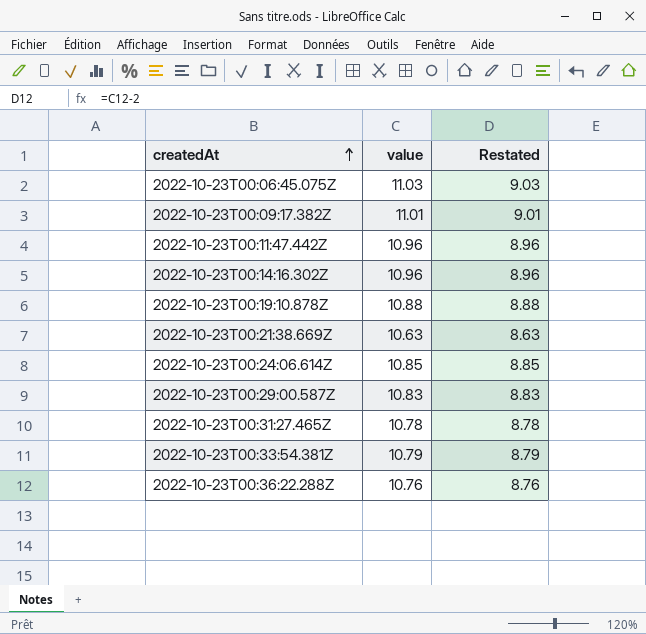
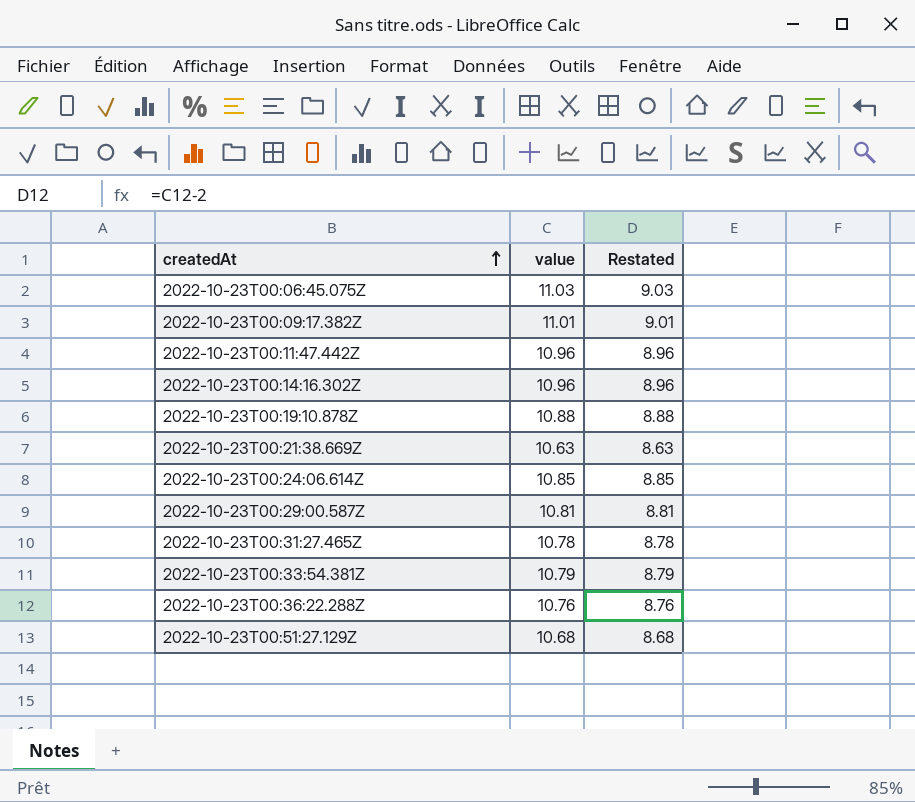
2022-10-23T00:29:00.587Z | value: 10.83 -> 10.81
2022-10-23T00:29:00.587Z | Restated: 8.83 -> 8.81
row 2022-10-23T00:51:27.129Z: none -> 10.68 | 8.68

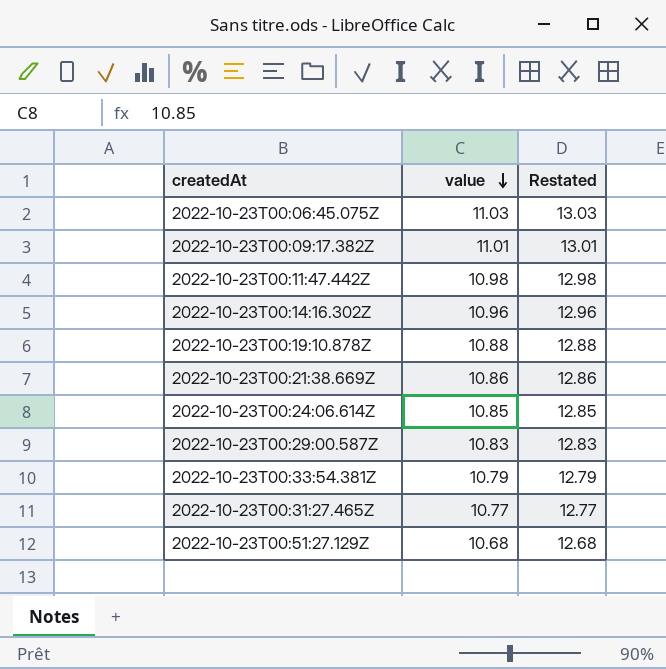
row order: createdAt ascending -> value descending
column Restated | formula: [value] - 2 -> [value] + 2
row 2022-10-23T00:36:22.288Z: 10.76 | 8.76 -> none
2022-10-23T00:11:47.442Z | value: 10.96 -> 10.98
2022-10-23T00:21:38.669Z | value: 10.63 -> 10.86
2022-10-23T00:29:00.587Z | value: 10.81 -> 10.83
2022-10-23T00:31:27.465Z | value: 10.78 -> 10.77

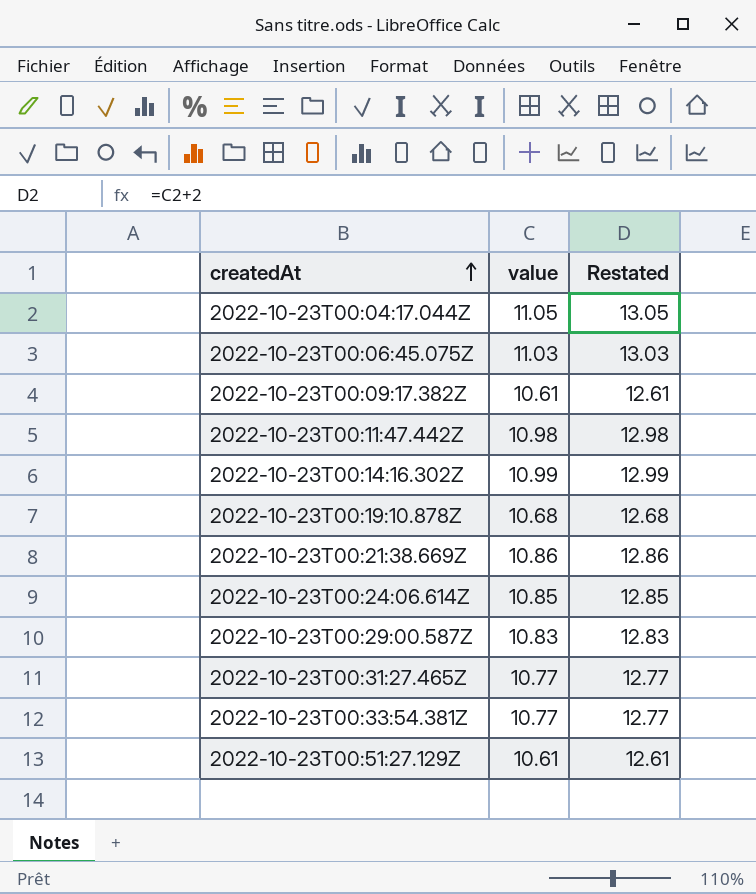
row order: value descending -> createdAt ascending
row 2022-10-23T00:04:17.044Z: none -> 11.05 | 13.05
2022-10-23T00:09:17.382Z | value: 11.01 -> 10.61
2022-10-23T00:09:17.382Z | Restated: 13.01 -> 12.61
2022-10-23T00:14:16.302Z | value: 10.96 -> 10.99
2022-10-23T00:14:16.302Z | Restated: 12.96 -> 12.99
2022-10-23T00:19:10.878Z | value: 10.88 -> 10.68
2022-10-23T00:19:10.878Z | Restated: 12.88 -> 12.68
2022-10-23T00:33:54.381Z | value: 10.79 -> 10.77
2022-10-23T00:33:54.381Z | Restated: 12.79 -> 12.77
2022-10-23T00:51:27.129Z | value: 10.68 -> 10.61
2022-10-23T00:51:27.129Z | Restated: 12.68 -> 12.61

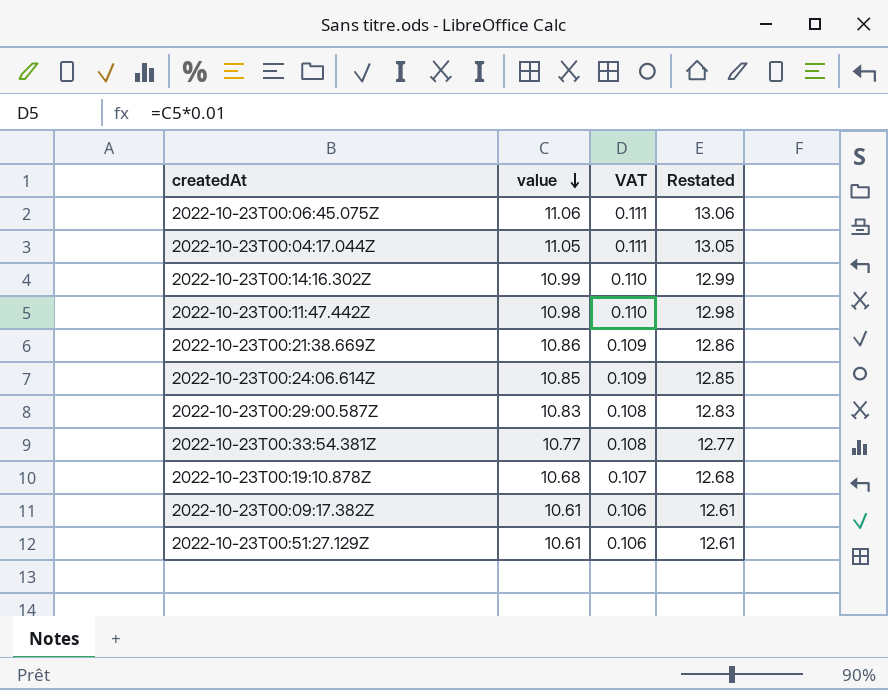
row order: createdAt ascending -> value descending
column VAT | formula: none -> [value] * 0.01
row 2022-10-23T00:31:27.465Z: 10.77 | 12.77 -> none
2022-10-23T00:06:45.075Z | value: 11.03 -> 11.06
2022-10-23T00:06:45.075Z | Restated: 13.03 -> 13.06

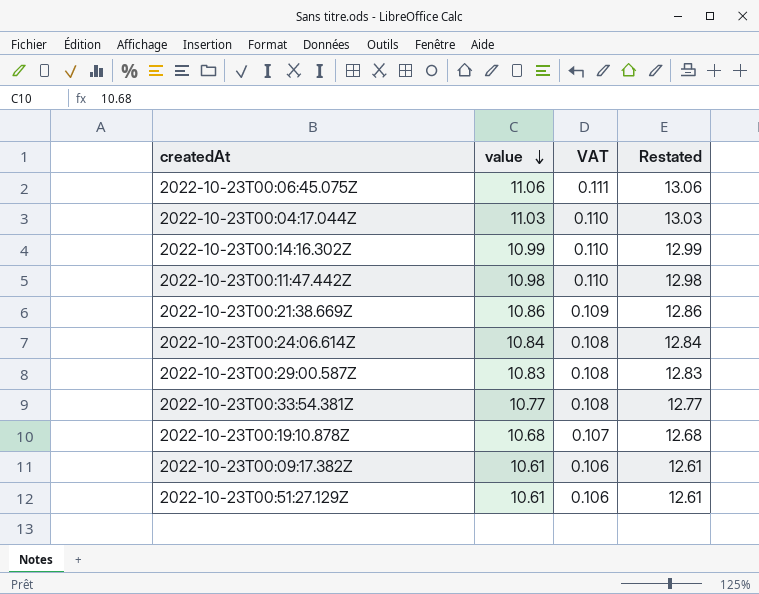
2022-10-23T00:04:17.044Z | value: 11.05 -> 11.03
2022-10-23T00:04:17.044Z | VAT: 0.111 -> 0.110
2022-10-23T00:04:17.044Z | Restated: 13.05 -> 13.03
2022-10-23T00:24:06.614Z | value: 10.85 -> 10.84
2022-10-23T00:24:06.614Z | VAT: 0.109 -> 0.108
2022-10-23T00:24:06.614Z | Restated: 12.85 -> 12.84

